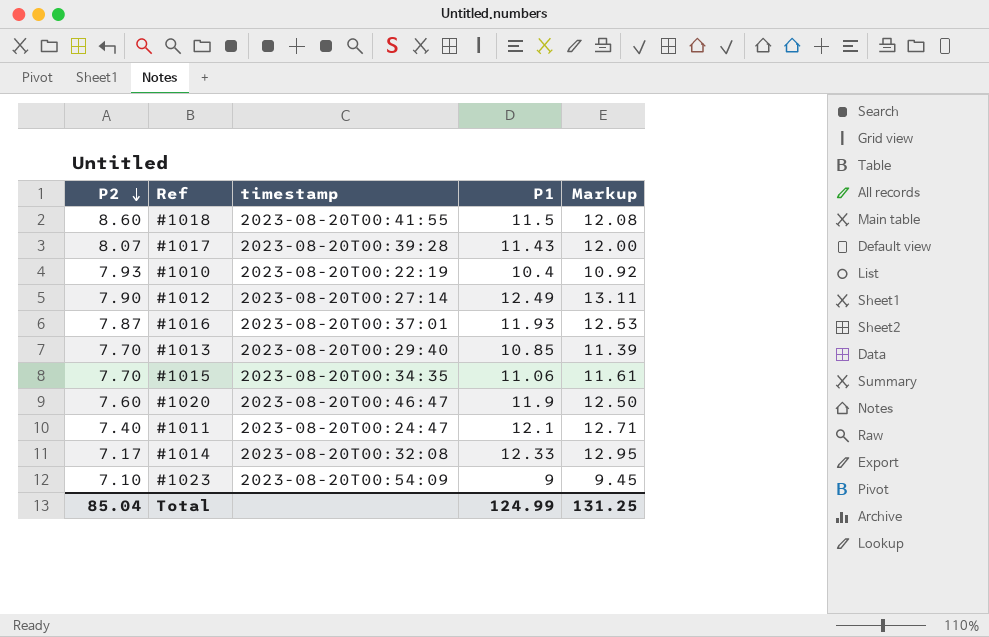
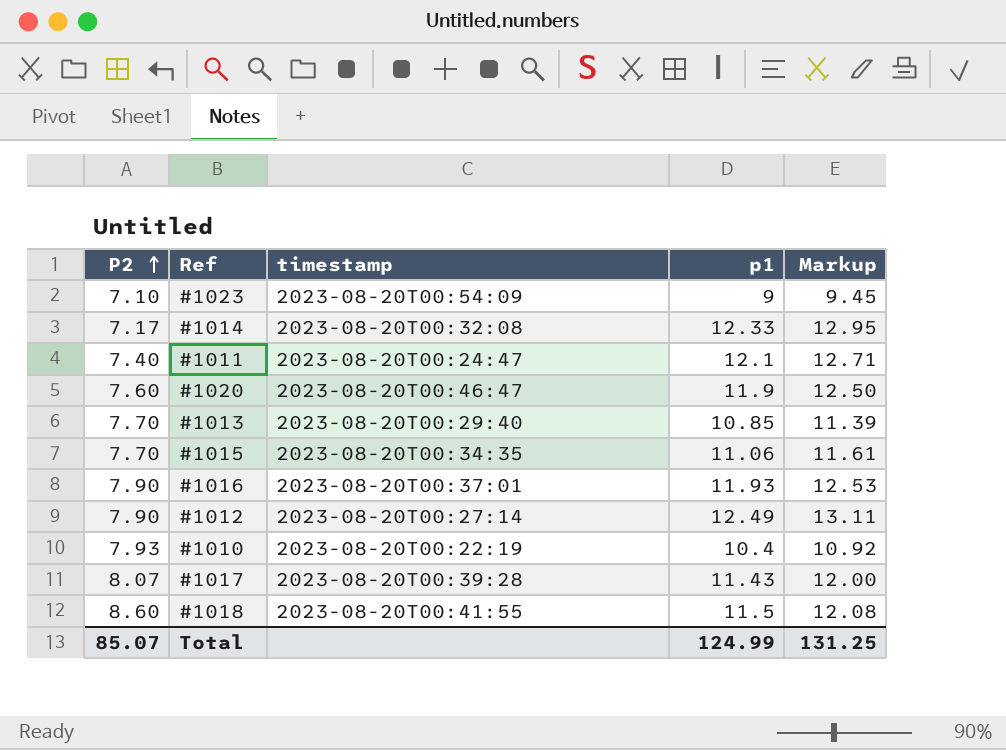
row order: P2 descending -> P2 ascending
column name: P1 -> p1
#1016 | P2: 7.87 -> 7.90
Total | P2: 85.04 -> 85.07

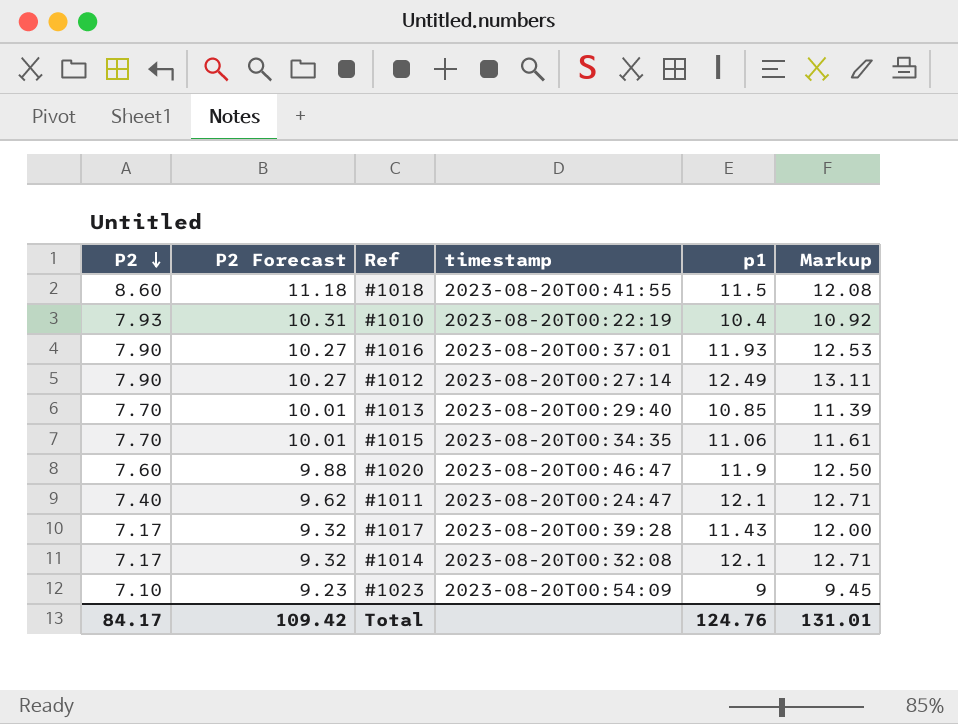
row order: P2 ascending -> P2 descending
column P2 Forecast | formula: none -> [P2] * 1.3
#1017 | P2: 8.07 -> 7.17
#1014 | p1: 12.33 -> 12.1
#1014 | Markup: 12.95 -> 12.71
Total | P2: 85.07 -> 84.17
Total | p1: 124.99 -> 124.76
Total | Markup: 131.25 -> 131.01

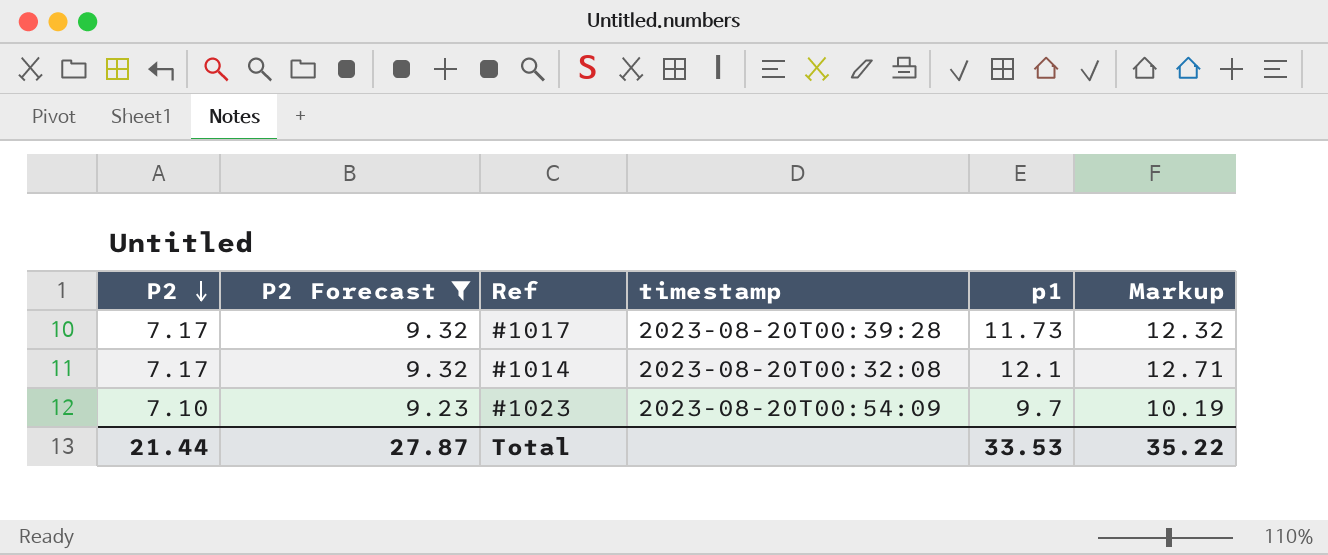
filter: none -> P2 Forecast <= 9.32
#1017 | p1: 11.43 -> 11.73
#1017 | Markup: 12.00 -> 12.32
#1023 | p1: 9 -> 9.7
#1023 | Markup: 9.45 -> 10.19
Total | P2: 84.17 -> 21.44
Total | P2 Forecast: 109.42 -> 27.87
Total | p1: 124.76 -> 33.53
Total | Markup: 131.01 -> 35.22

